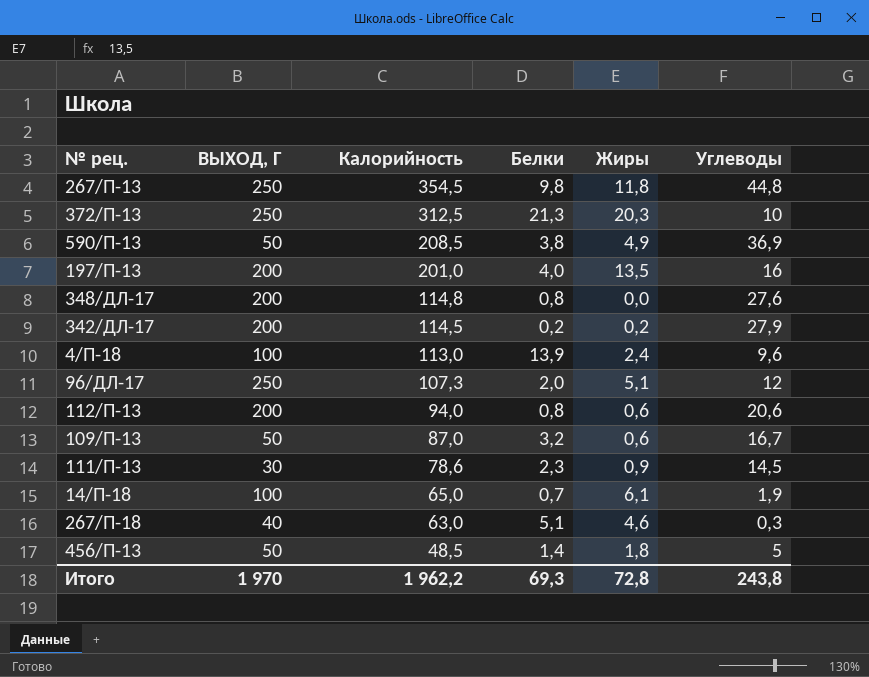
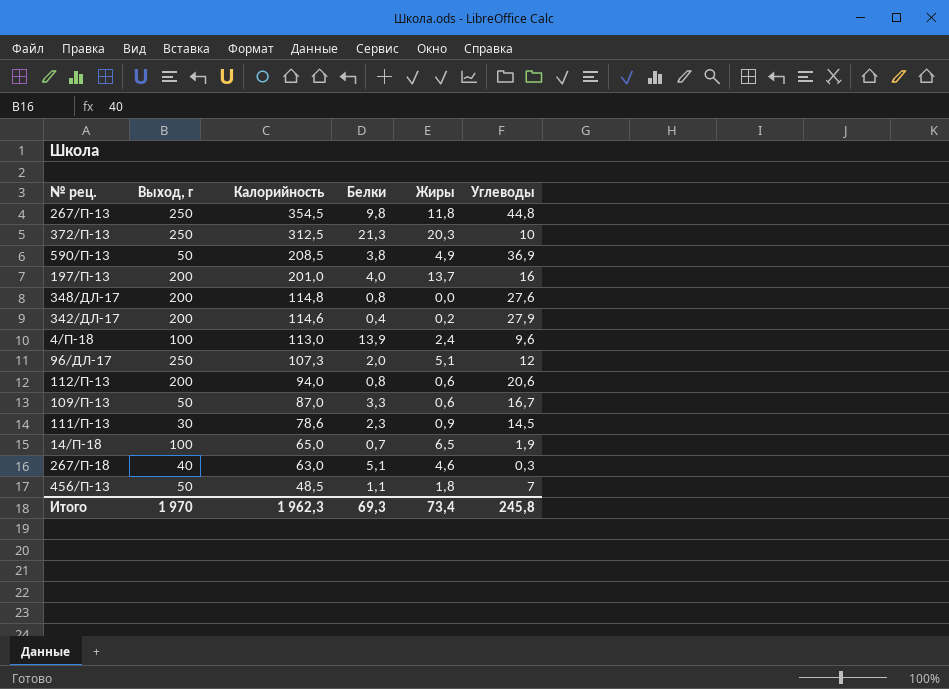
column name: ВЫХОД, Г -> Выход, г
197/П-13 | Жиры: 13,5 -> 13,7
342/ДЛ-17 | Калорийность: 114,5 -> 114,6
342/ДЛ-17 | Белки: 0,2 -> 0,4
109/П-13 | Белки: 3,2 -> 3,3
14/П-18 | Жиры: 6,1 -> 6,5
456/П-13 | Белки: 1,4 -> 1,1
456/П-13 | Углеводы: 5 -> 7
Итого | Калорийность: 1 962,2 -> 1 962,3
Итого | Жиры: 72,8 -> 73,4
Итого | Углеводы: 243,8 -> 245,8

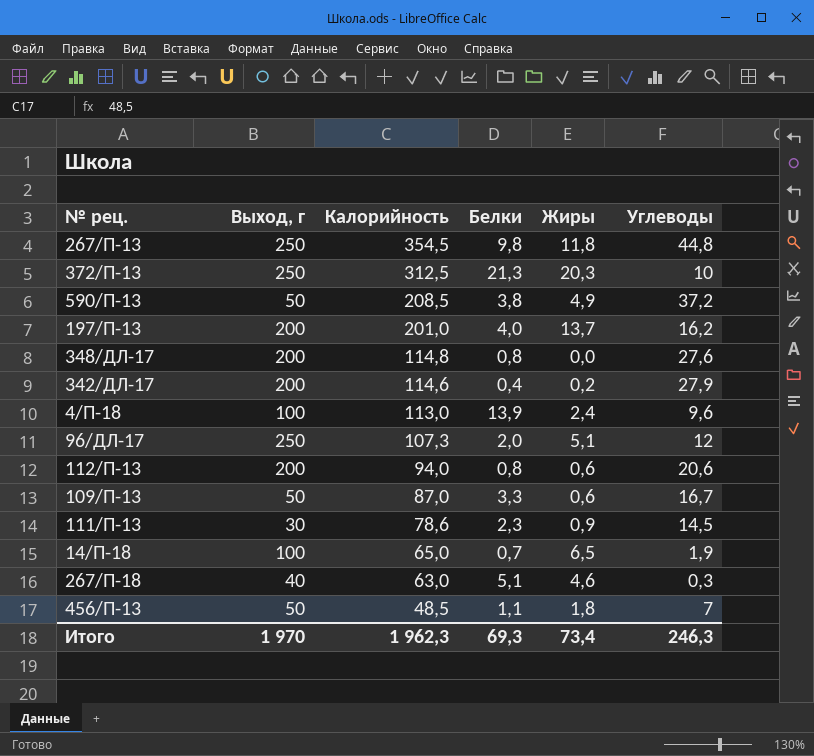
590/П-13 | Углеводы: 36,9 -> 37,2
197/П-13 | Углеводы: 16 -> 16,2
Итого | Углеводы: 245,8 -> 246,3

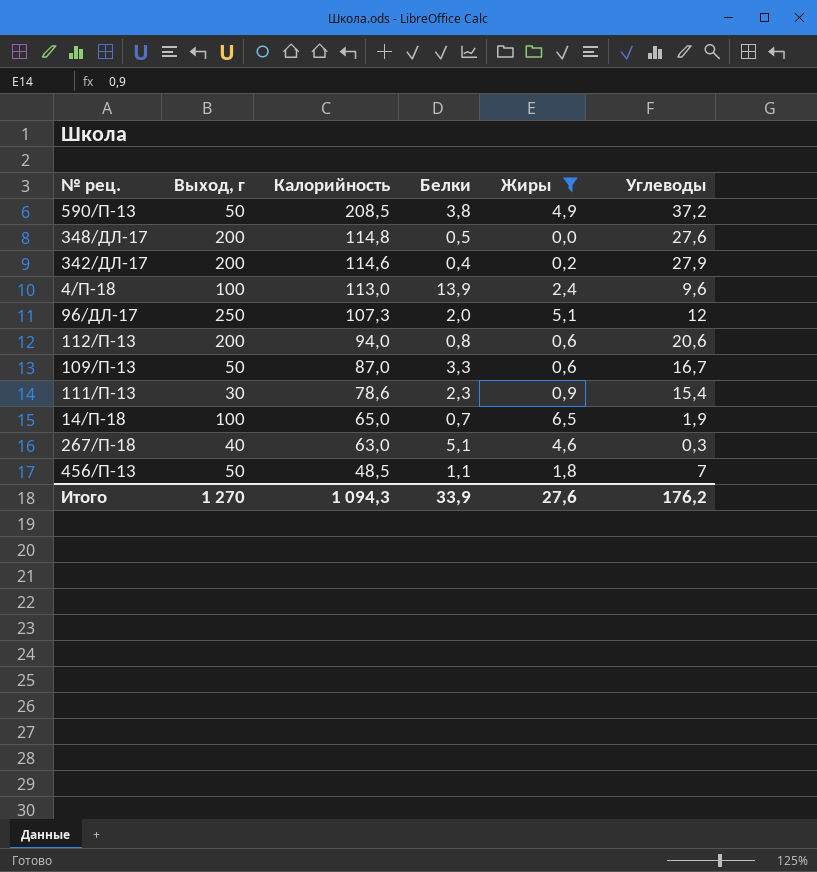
filter: none -> Жиры <= 6,5
348/ДЛ-17 | Белки: 0,8 -> 0,5
111/П-13 | Углеводы: 14,5 -> 15,4
Итого | Выход, г: 1 970 -> 1 270
Итого | Калорийность: 1 962,3 -> 1 094,3
Итого | Белки: 69,3 -> 33,9
Итого | Жиры: 73,4 -> 27,6
Итого | Углеводы: 246,3 -> 176,2

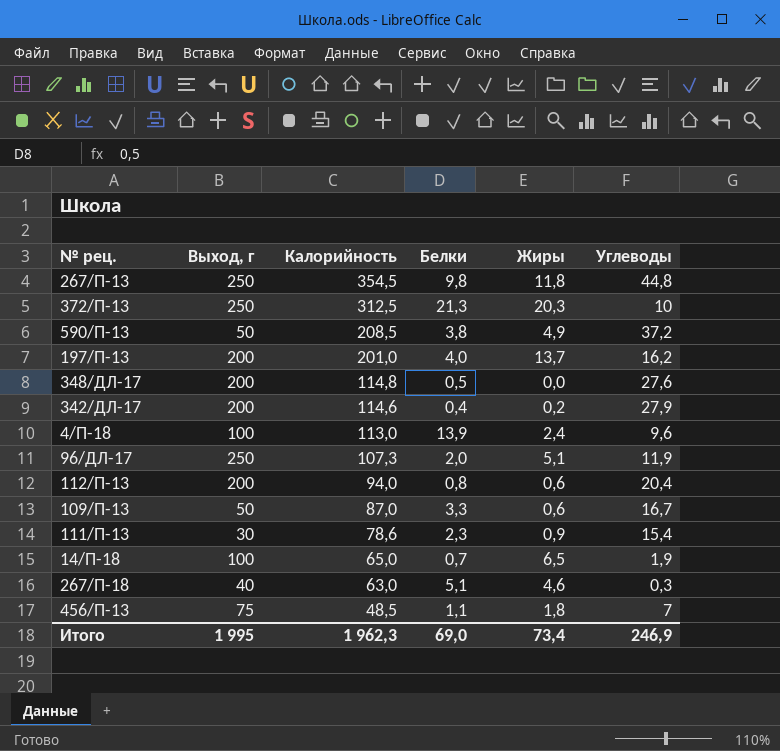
filter: Жиры <= 6,5 -> none
96/ДЛ-17 | Углеводы: 12 -> 11,9
112/П-13 | Углеводы: 20,6 -> 20,4
456/П-13 | Выход, г: 50 -> 75
Итого | Выход, г: 1 270 -> 1 995
Итого | Калорийность: 1 094,3 -> 1 962,3
Итого | Белки: 33,9 -> 69,0
Итого | Жиры: 27,6 -> 73,4
Итого | Углеводы: 176,2 -> 246,9

